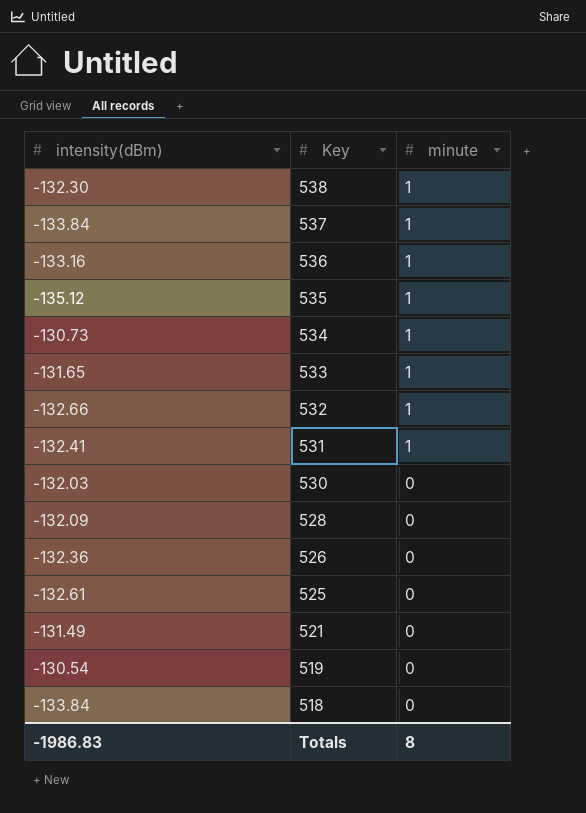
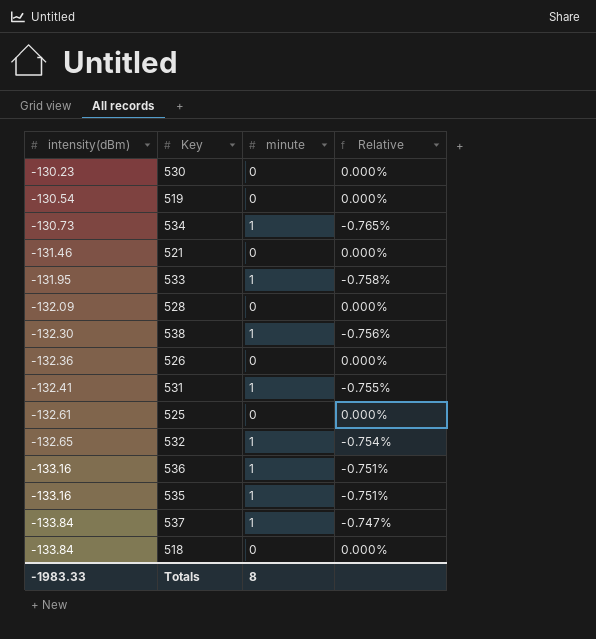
row order: Key descending -> intensity(dBm) descending
column Relative | formula: none -> [minute] / [intensity(dBm)]
530 | intensity(dBm): -132.03 -> -130.23
521 | intensity(dBm): -131.49 -> -131.46
533 | intensity(dBm): -131.65 -> -131.95
532 | intensity(dBm): -132.66 -> -132.65
535 | intensity(dBm): -135.12 -> -133.16
Totals | intensity(dBm): -1986.83 -> -1983.33

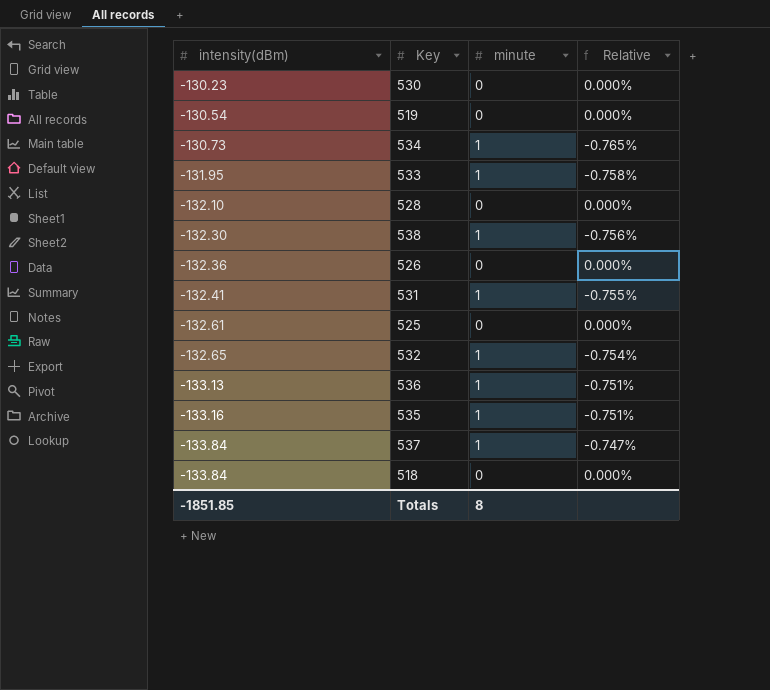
row 521: -131.46 | 0 | 0.000% -> none
528 | intensity(dBm): -132.09 -> -132.10
536 | intensity(dBm): -133.16 -> -133.13
Totals | intensity(dBm): -1983.33 -> -1851.85

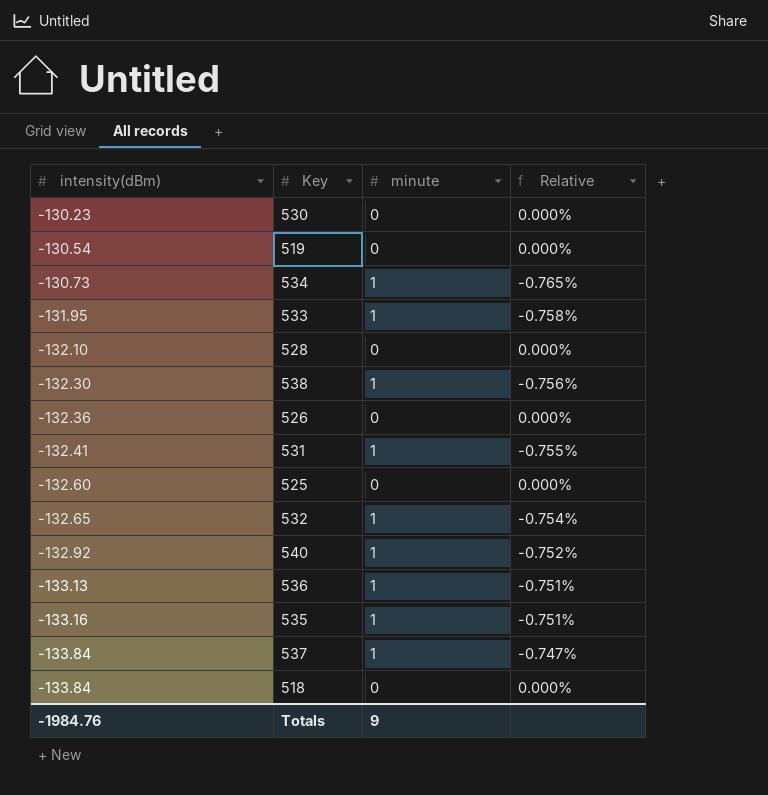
525 | intensity(dBm): -132.61 -> -132.60
row 540: none -> -132.92 | 1 | -0.752%
Totals | intensity(dBm): -1851.85 -> -1984.76
Totals | minute: 8 -> 9

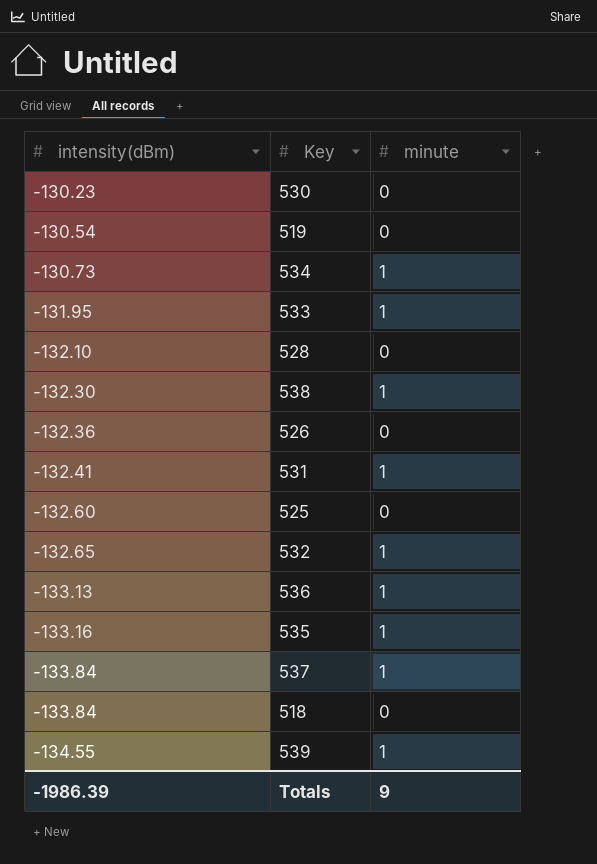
column Relative | formula: [minute] / [intensity(dBm)] -> none
row 540: -132.92 | 1 | -0.752% -> none
row 539: none -> -134.55 | 1
Totals | intensity(dBm): -1984.76 -> -1986.39

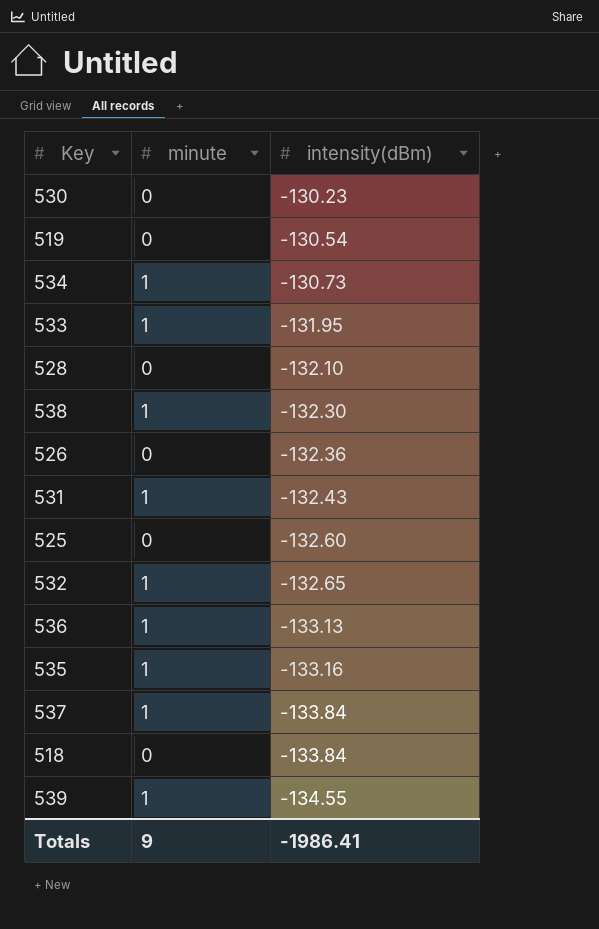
column intensity(dBm) | position: 1 -> 3
531 | intensity(dBm): -132.41 -> -132.43
Totals | intensity(dBm): -1986.39 -> -1986.41

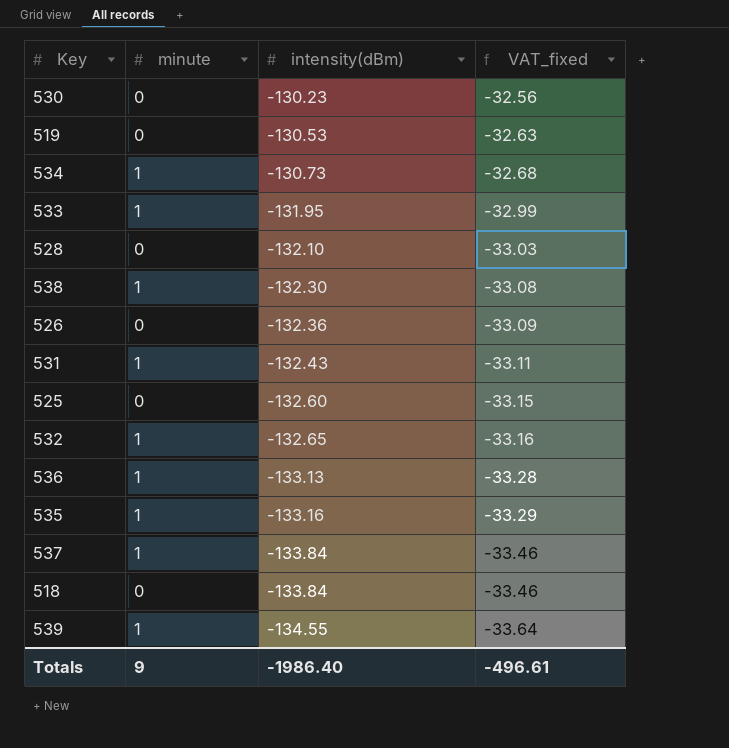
column VAT_fixed | formula: none -> [intensity(dBm)] * 0.25
519 | intensity(dBm): -130.54 -> -130.53
Totals | intensity(dBm): -1986.41 -> -1986.40

